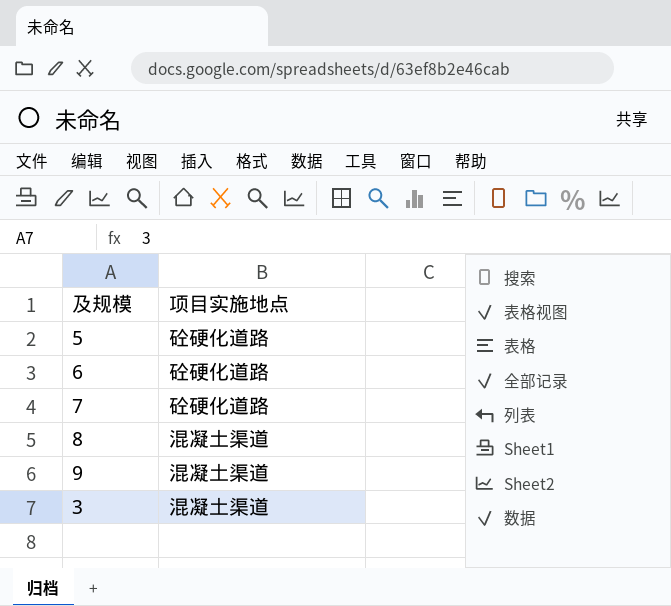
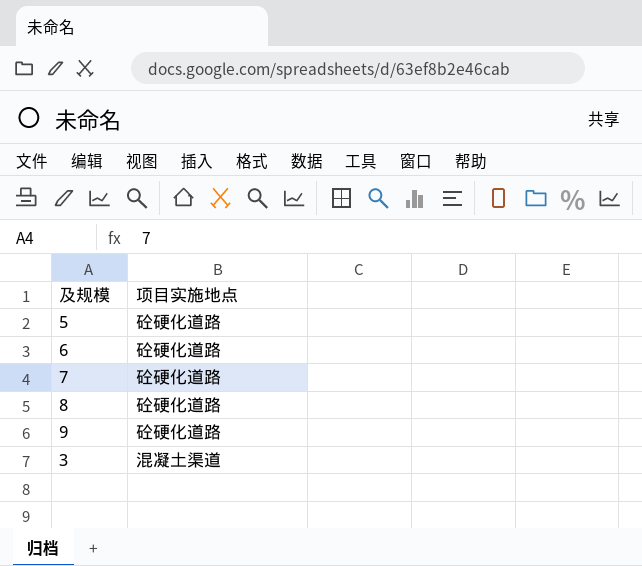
8 | 项目实施地点: 混凝土渠道 -> 砼硬化道路
9 | 项目实施地点: 混凝土渠道 -> 砼硬化道路

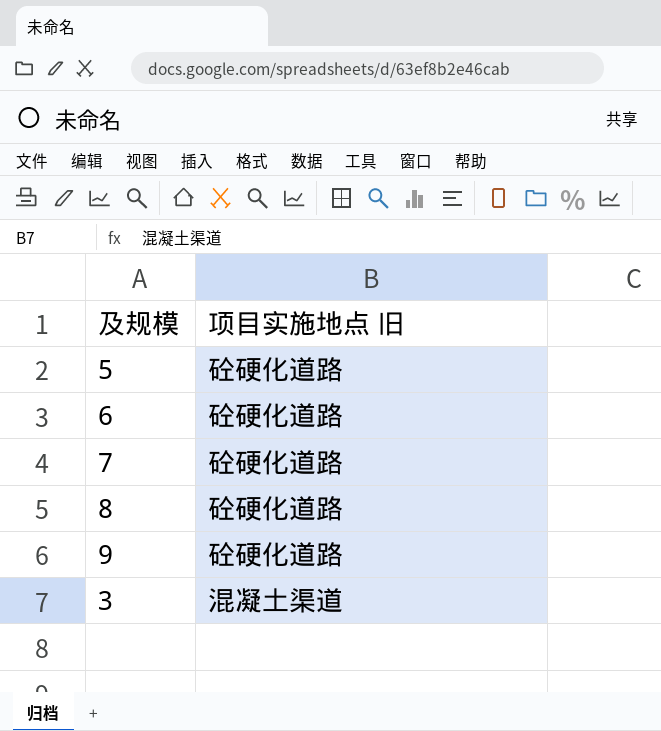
column name: 项目实施地点 -> 项目实施地点 旧

